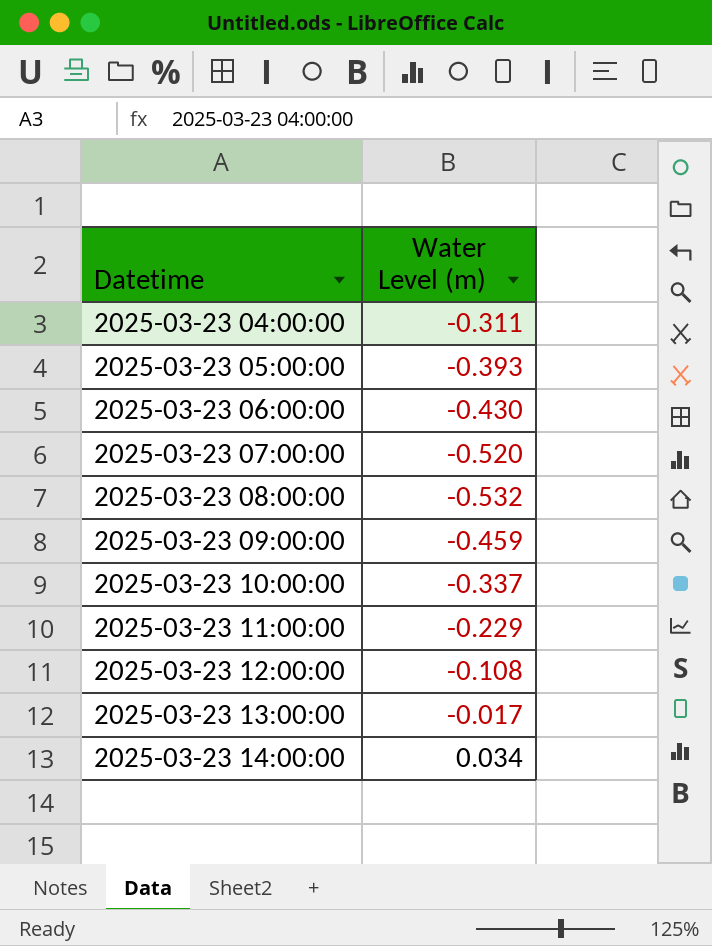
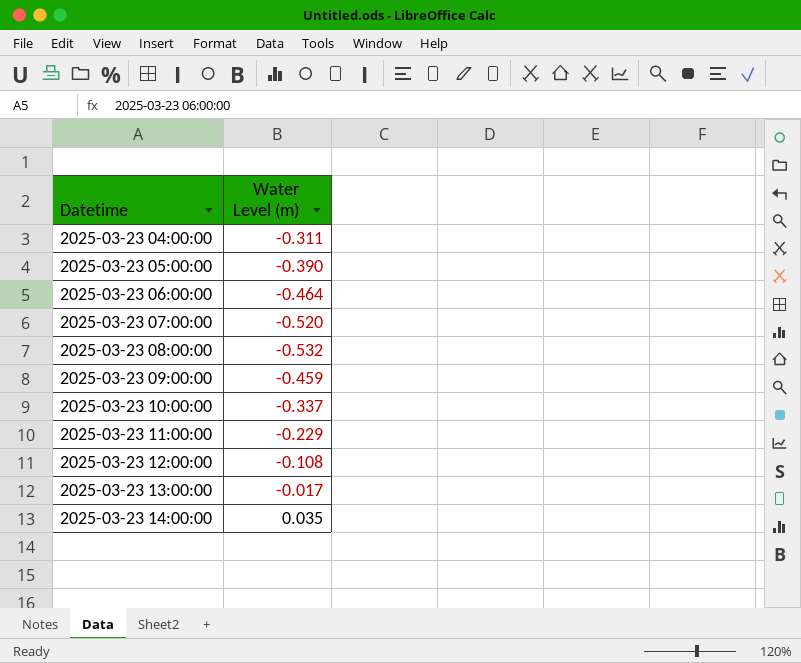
2025-03-23 05:00:00 | Water Level (m): -0.393 -> -0.390
2025-03-23 06:00:00 | Water Level (m): -0.430 -> -0.464
2025-03-23 14:00:00 | Water Level (m): 0.034 -> 0.035

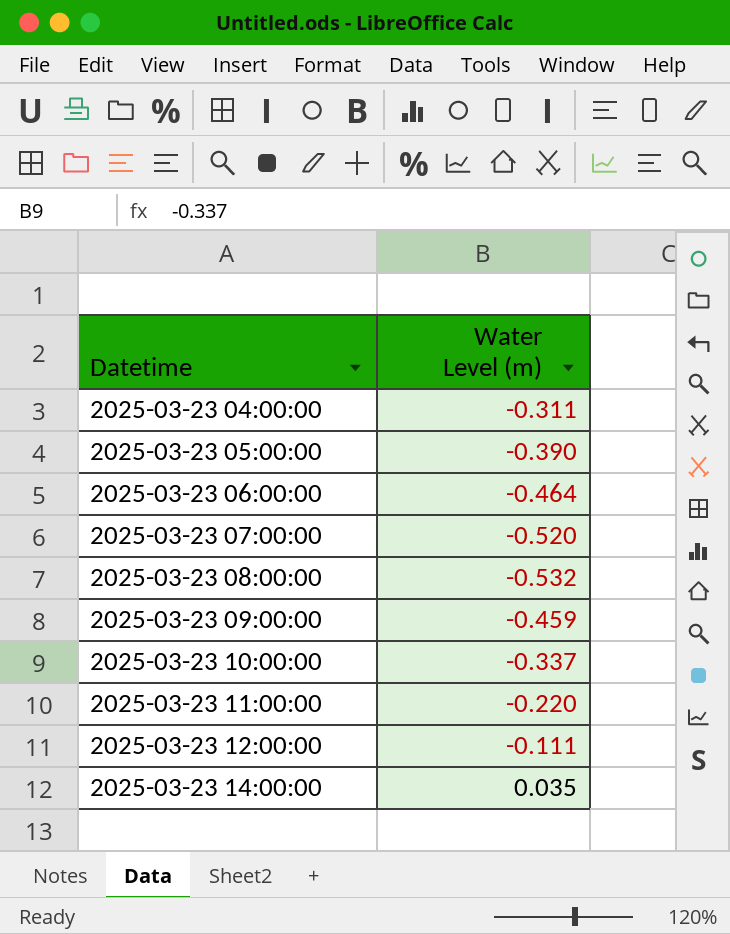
row 2025-03-23 13:00:00: -0.017 -> none
2025-03-23 11:00:00 | Water Level (m): -0.229 -> -0.220
2025-03-23 12:00:00 | Water Level (m): -0.108 -> -0.111

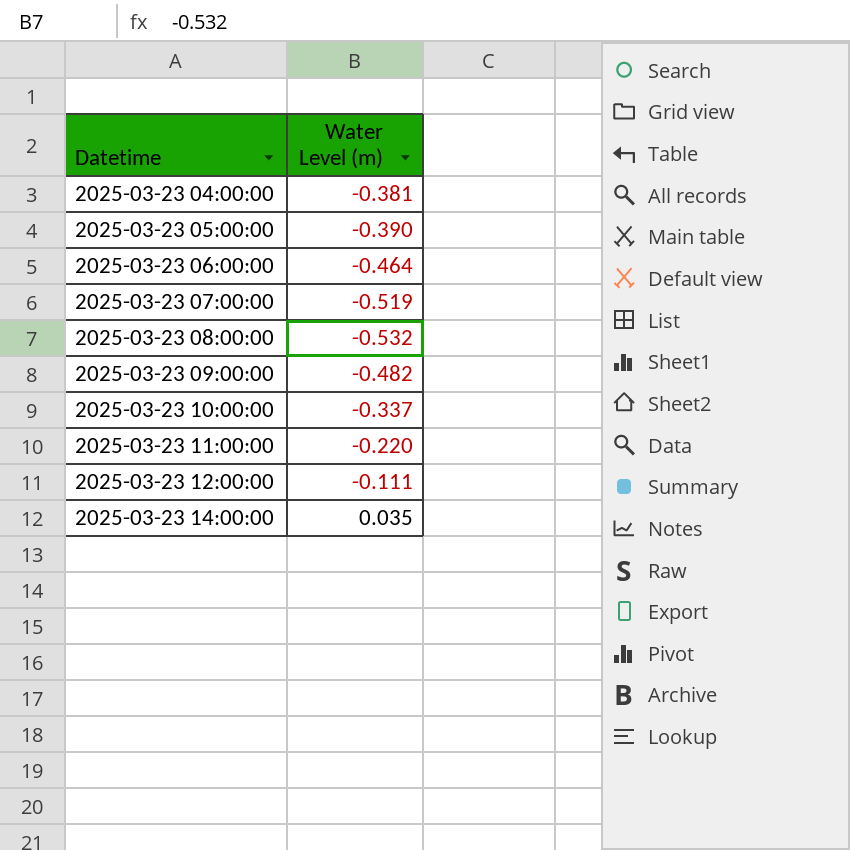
2025-03-23 04:00:00 | Water Level (m): -0.311 -> -0.381
2025-03-23 07:00:00 | Water Level (m): -0.520 -> -0.519
2025-03-23 09:00:00 | Water Level (m): -0.459 -> -0.482

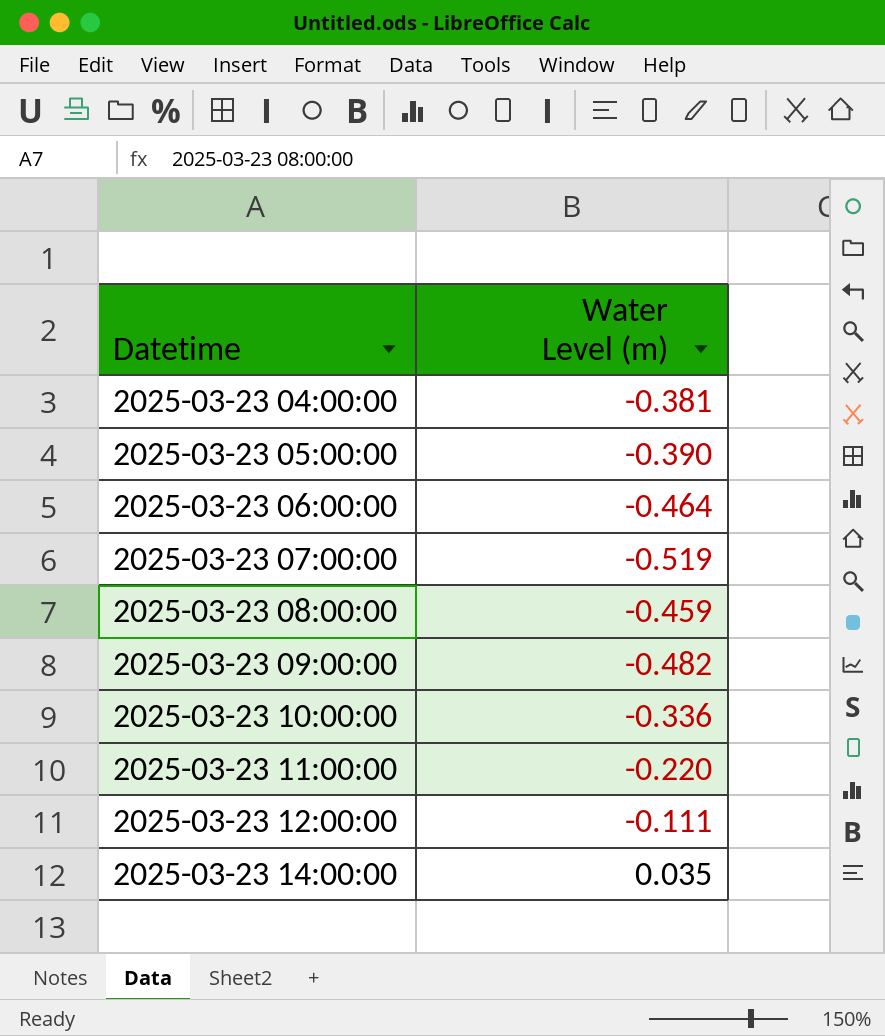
2025-03-23 08:00:00 | Water Level (m): -0.532 -> -0.459
2025-03-23 10:00:00 | Water Level (m): -0.337 -> -0.336

